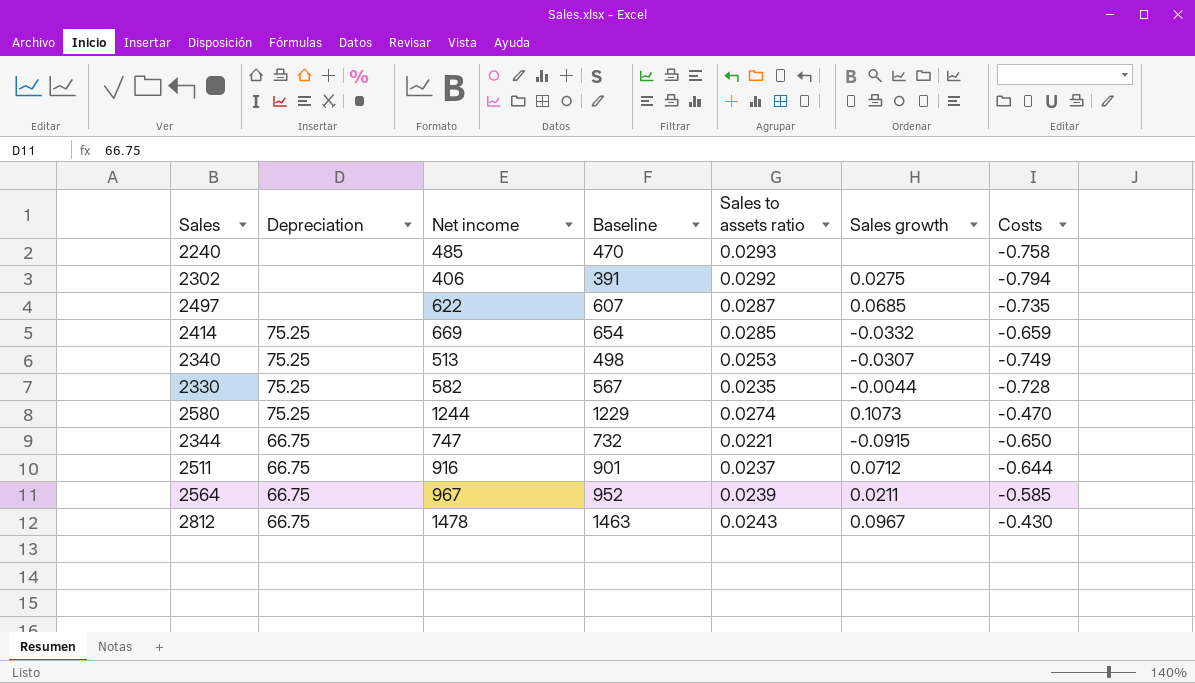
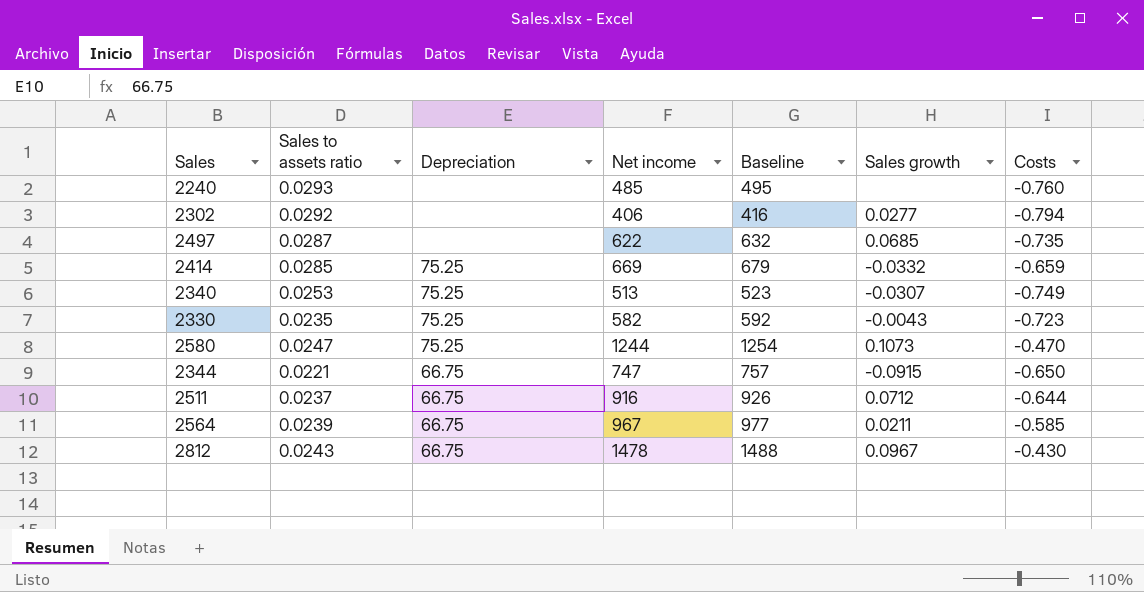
column Sales to assets ratio | position: 5 -> 2
column Baseline | formula: [Net income] - 15 -> [Net income] + 10
2240 | Costs: -0.758 -> -0.760
2302 | Sales growth: 0.0275 -> 0.0277
2330 | Sales growth: -0.0044 -> -0.0043
2330 | Costs: -0.728 -> -0.723
2580 | Sales to assets ratio: 0.0274 -> 0.0247

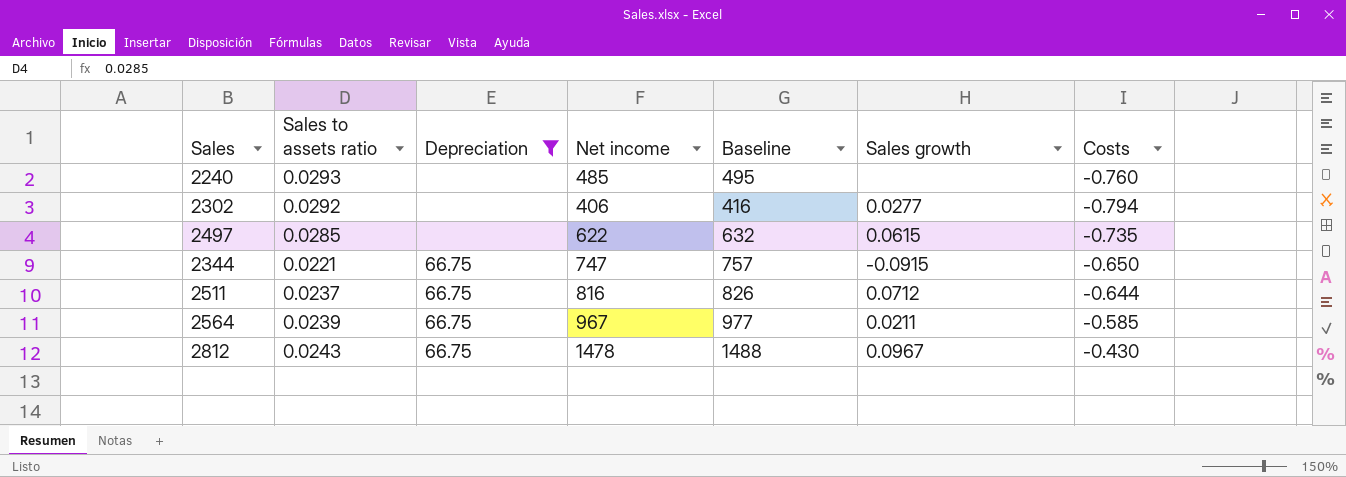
filter: none -> Depreciation != 75.25
2497 | Sales to assets ratio: 0.0287 -> 0.0285
2497 | Sales growth: 0.0685 -> 0.0615
2511 | Net income: 916 -> 816
2511 | Baseline: 926 -> 826

